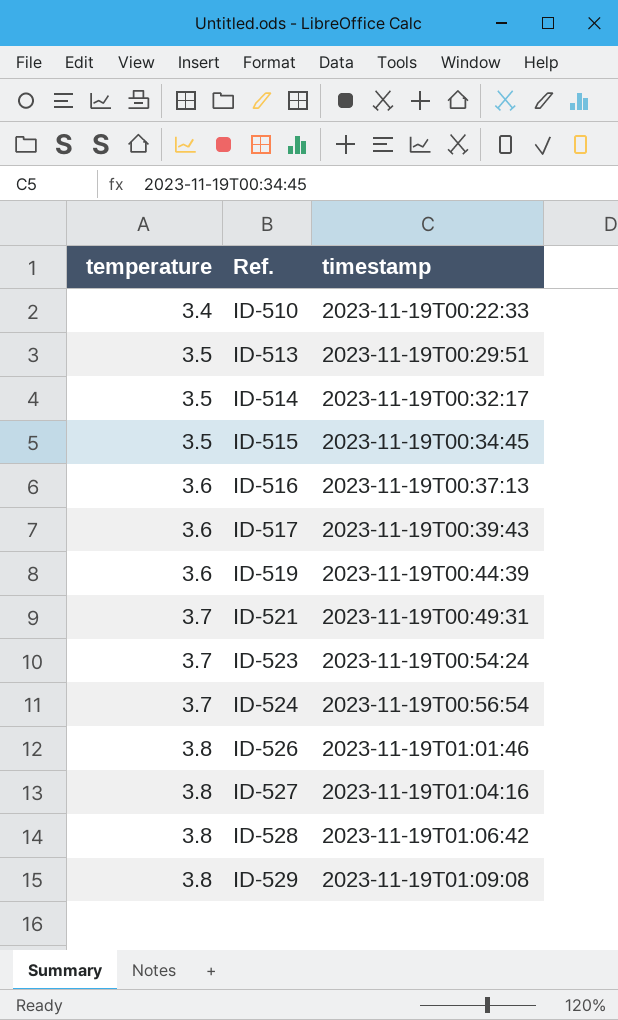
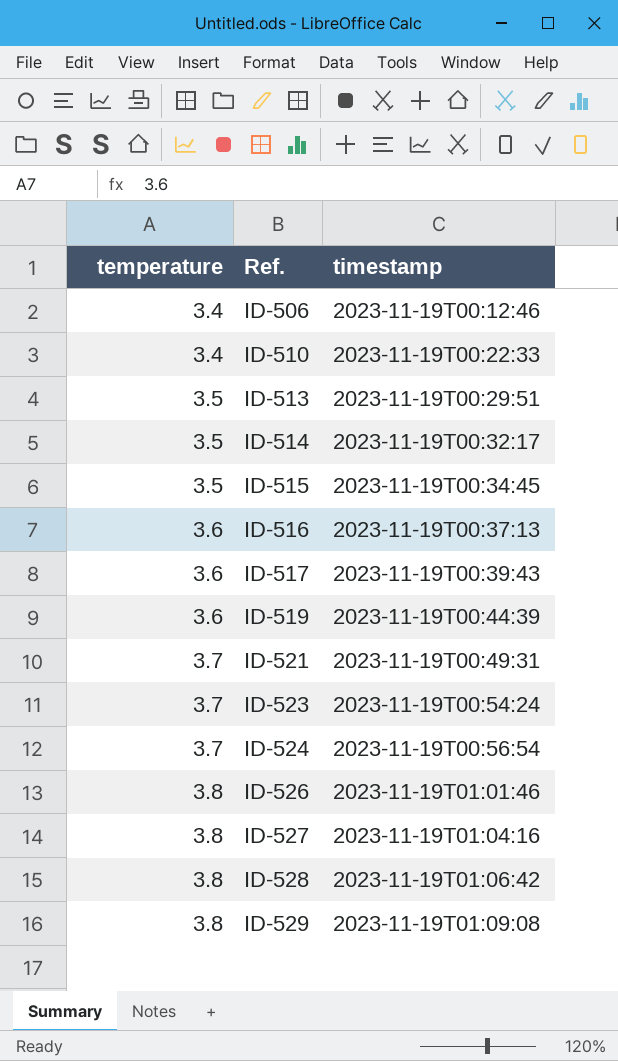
row ID-506: none -> 3.4 | 2023-11-19T00:12:46

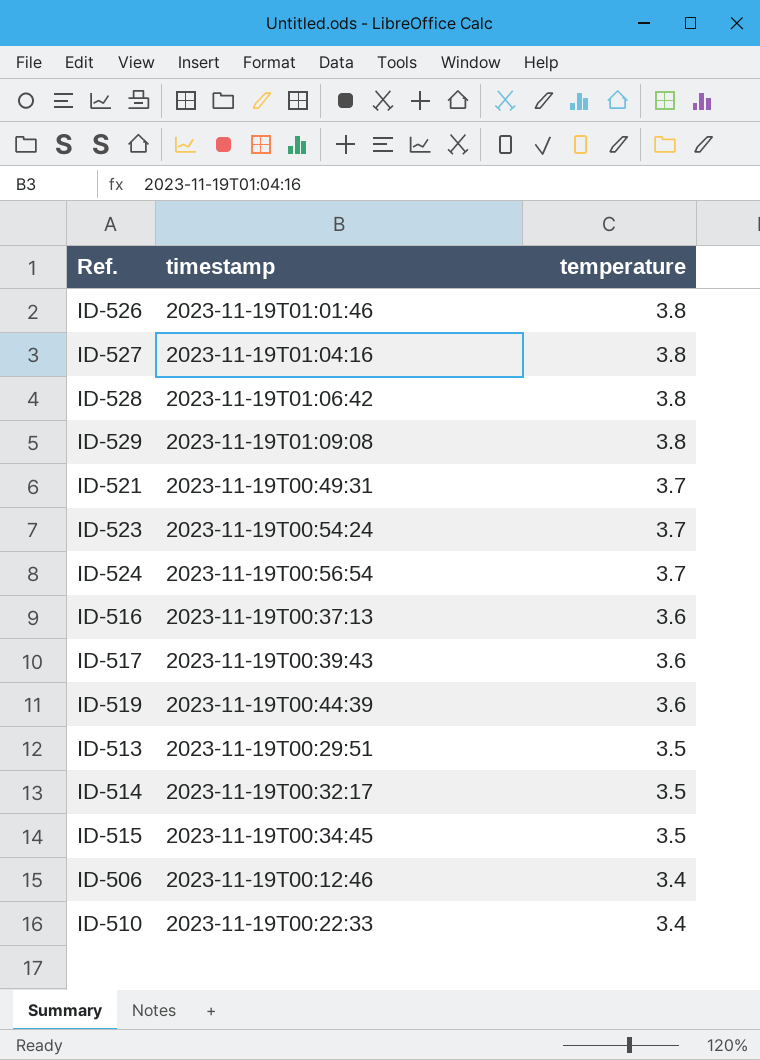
row order: temperature ascending -> temperature descending
column temperature | position: 1 -> 3

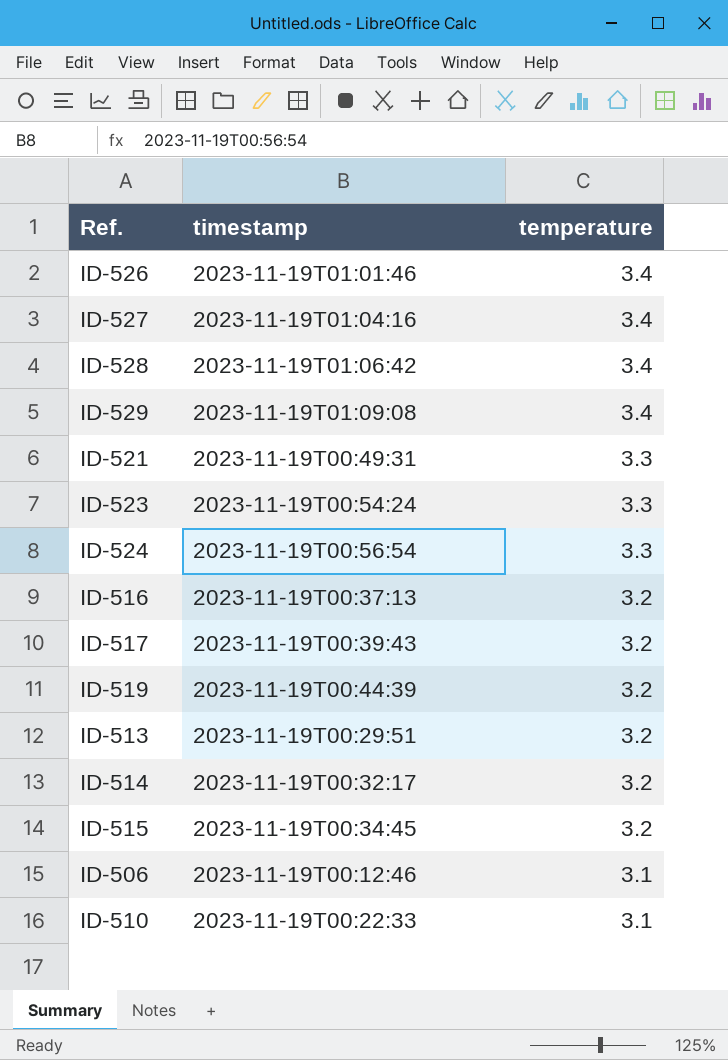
ID-526 | temperature: 3.8 -> 3.4
ID-527 | temperature: 3.8 -> 3.4
ID-528 | temperature: 3.8 -> 3.4
ID-529 | temperature: 3.8 -> 3.4
ID-521 | temperature: 3.7 -> 3.3
ID-523 | temperature: 3.7 -> 3.3
ID-524 | temperature: 3.7 -> 3.3
ID-516 | temperature: 3.6 -> 3.2
ID-517 | temperature: 3.6 -> 3.2
ID-519 | temperature: 3.6 -> 3.2
ID-513 | temperature: 3.5 -> 3.2
ID-514 | temperature: 3.5 -> 3.2
ID-515 | temperature: 3.5 -> 3.2
ID-506 | temperature: 3.4 -> 3.1
ID-510 | temperature: 3.4 -> 3.1

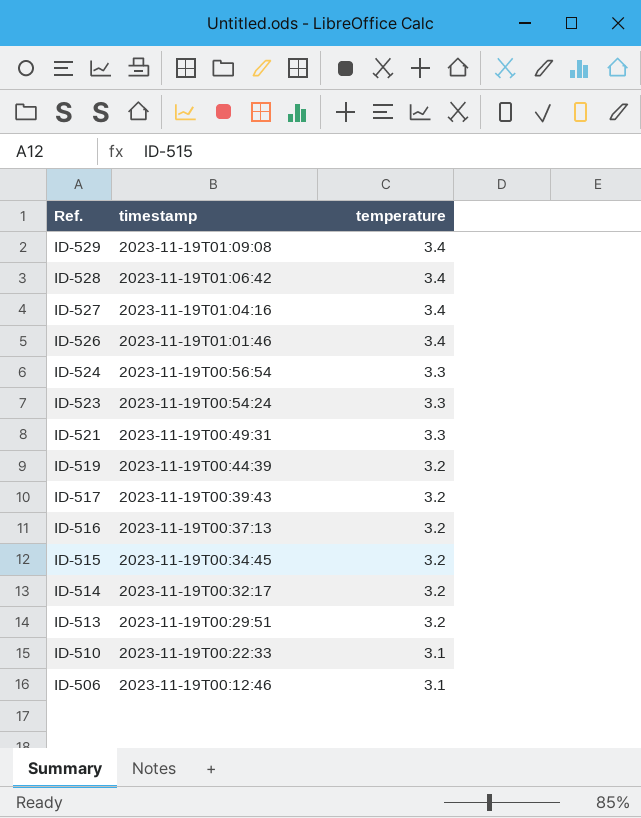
row order: temperature descending -> Ref. descending

